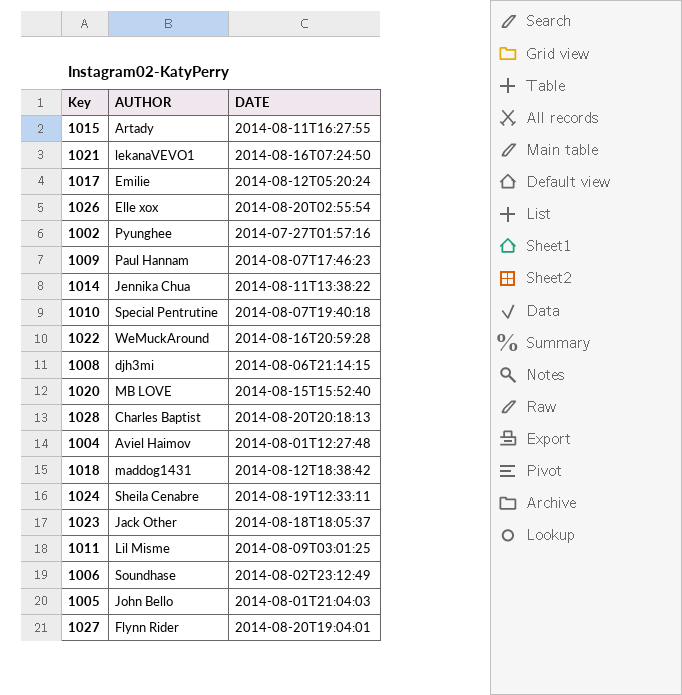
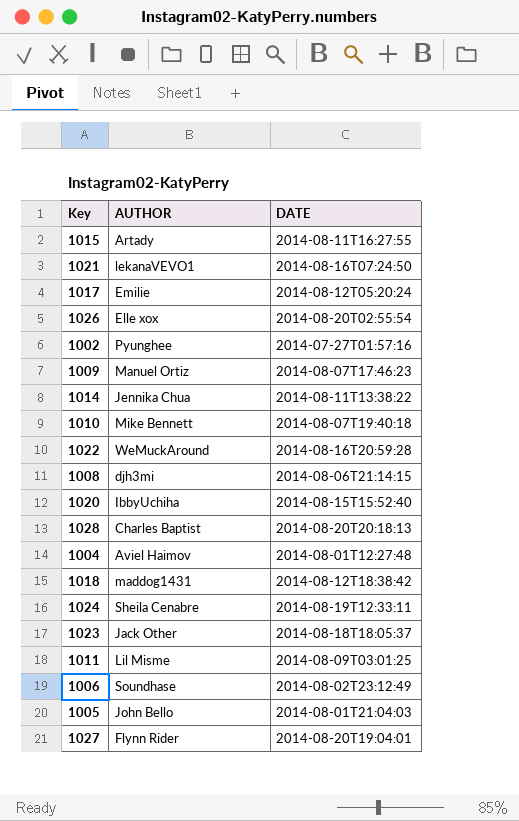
1009 | AUTHOR: Paul Hannam -> Manuel Ortiz
1010 | AUTHOR: Special Pentrutine -> Mike Bennett
1020 | AUTHOR: MB LOVE -> IbbyUchiha

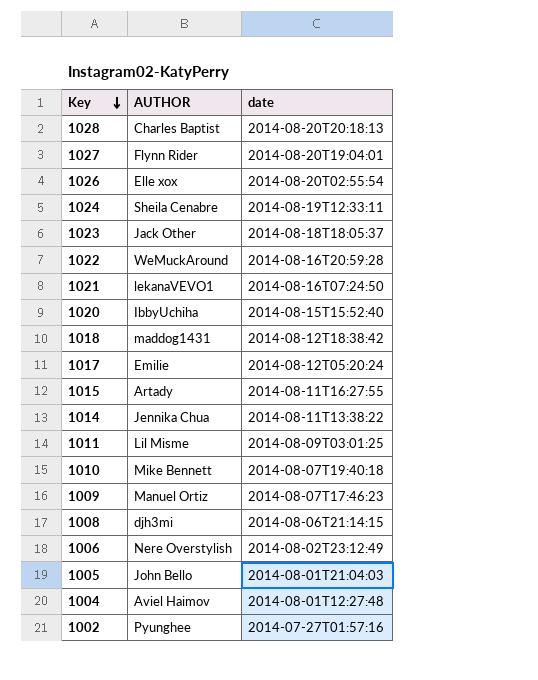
row order: none -> Key descending
column name: DATE -> date
1006 | AUTHOR: Soundhase -> Nere Overstylish

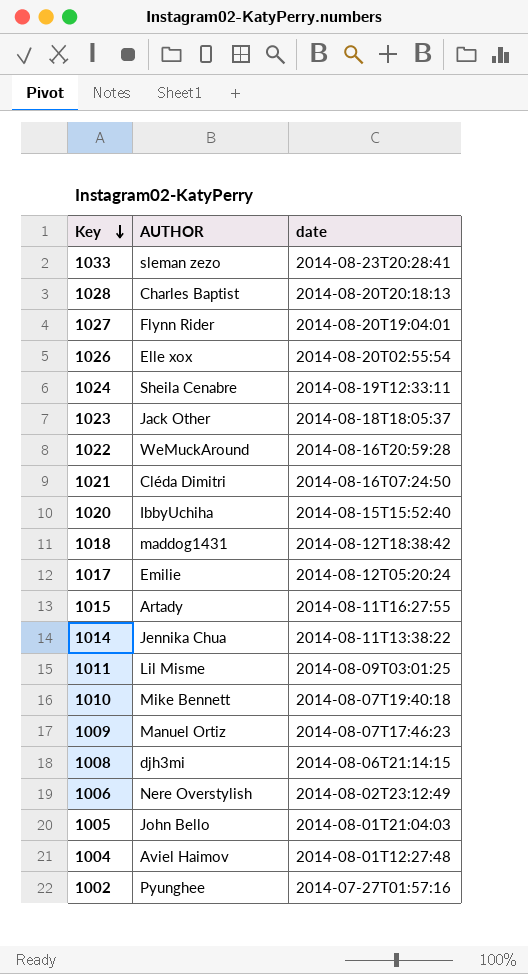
row 1033: none -> sleman zezo | 2014-08-23T20:28:41
1021 | AUTHOR: lekanaVEVO1 -> Cléda Dimitri

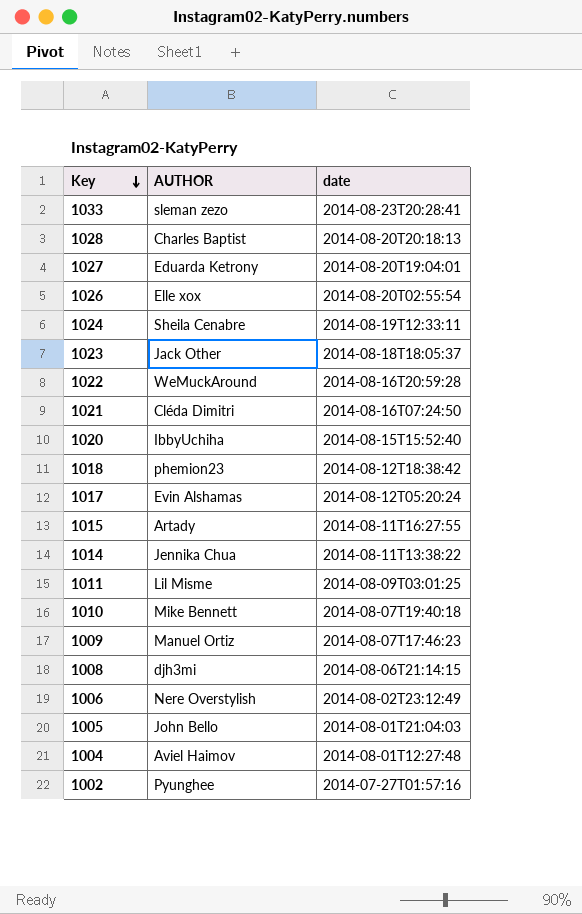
1027 | AUTHOR: Flynn Rider -> Eduarda Ketrony
1018 | AUTHOR: maddog1431 -> phemion23
1017 | AUTHOR: Emilie -> Evin Alshamas

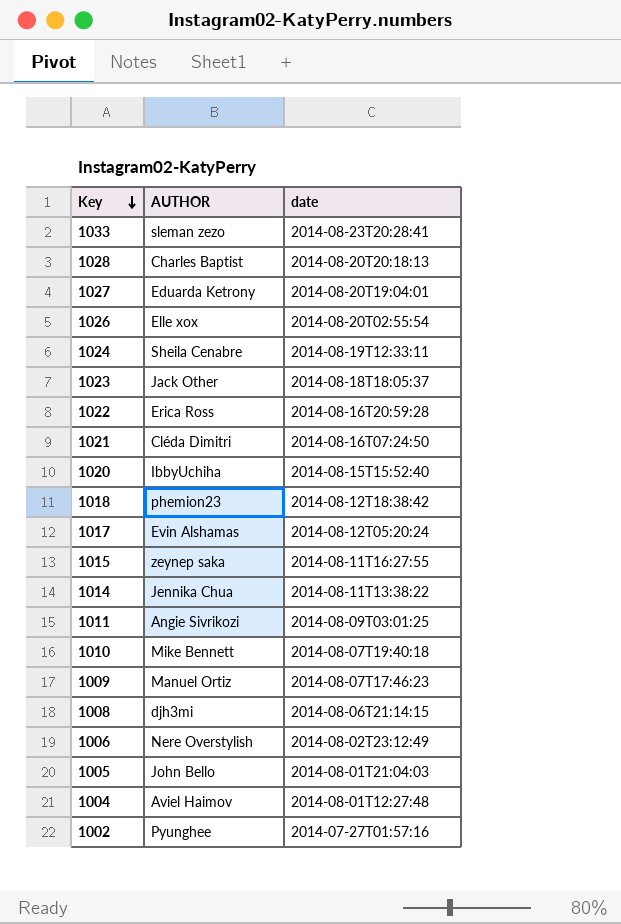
1022 | AUTHOR: WeMuckAround -> Erica Ross
1015 | AUTHOR: Artady -> zeynep saka
1011 | AUTHOR: Lil Misme -> Angie Sivrikozi

